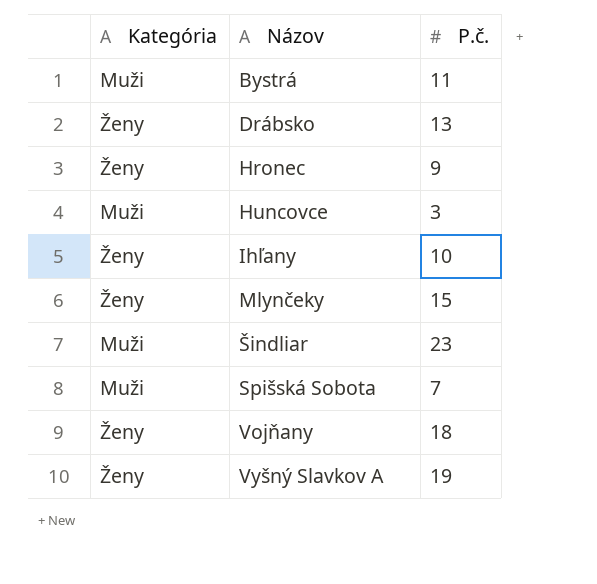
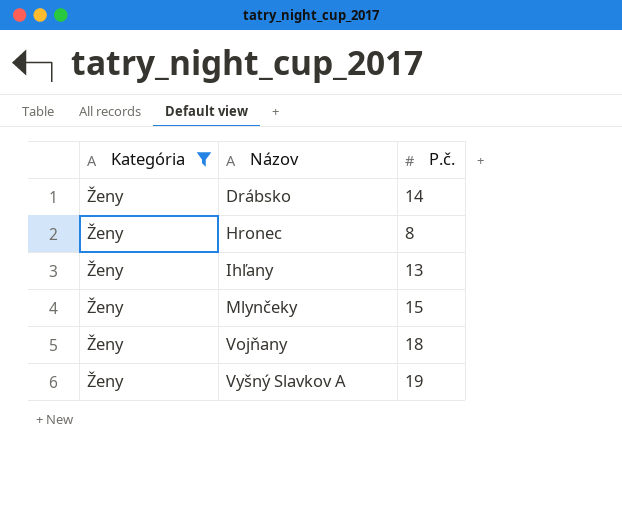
filter: none -> Kategória = Ženy
Drábsko | P.č.: 13 -> 14
Hronec | P.č.: 9 -> 8
Ihľany | P.č.: 10 -> 13

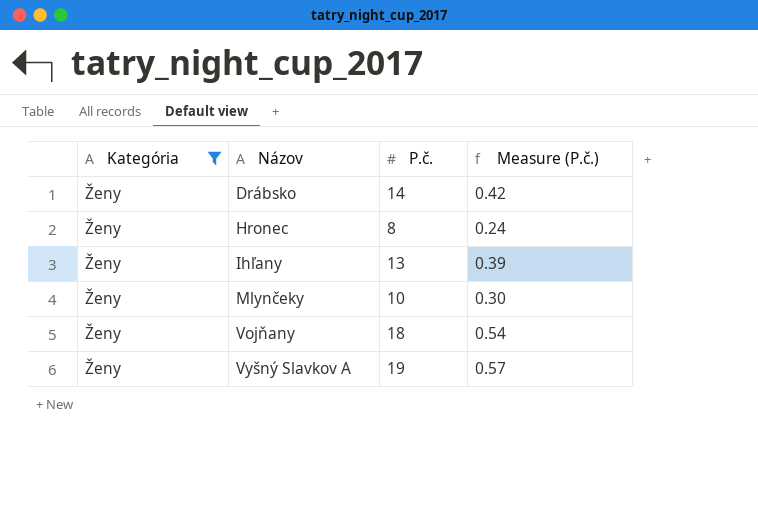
column Measure (P.č.) | formula: none -> [P.č.] * 0.03
Mlynčeky | P.č.: 15 -> 10

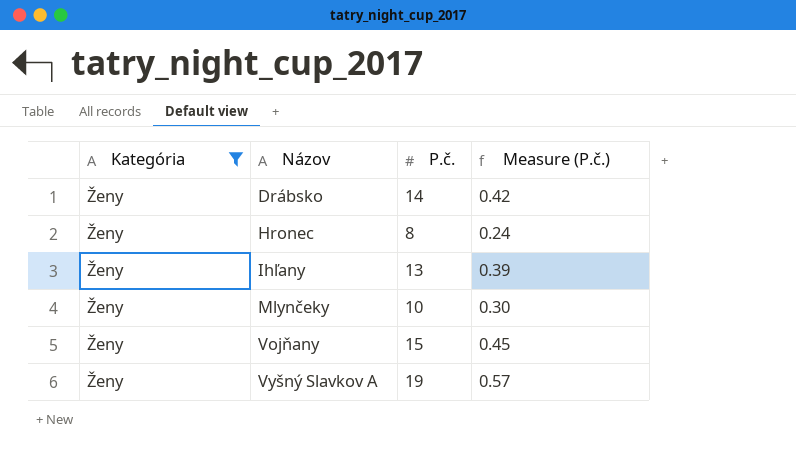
Vojňany | P.č.: 18 -> 15
Vojňany | Measure (P.č.): 0.54 -> 0.45

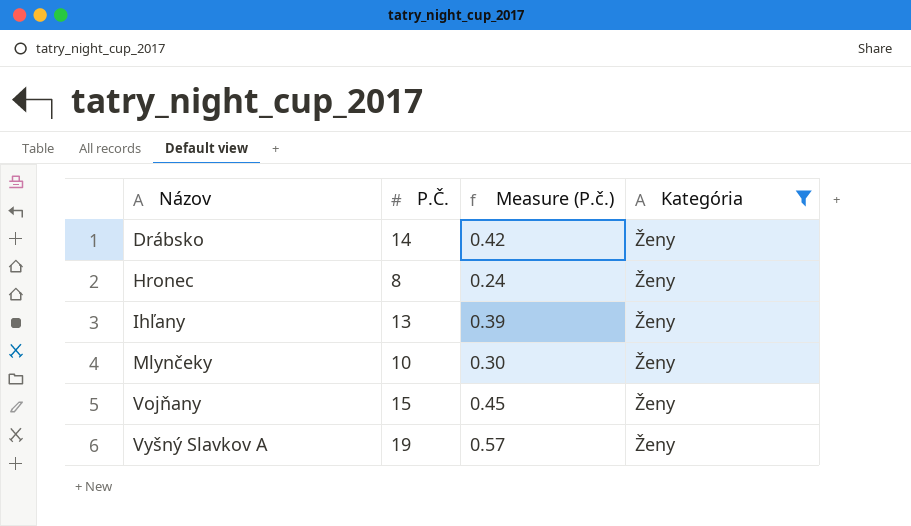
column name: P.č. -> P.Č.
column Kategória | position: 1 -> 4

